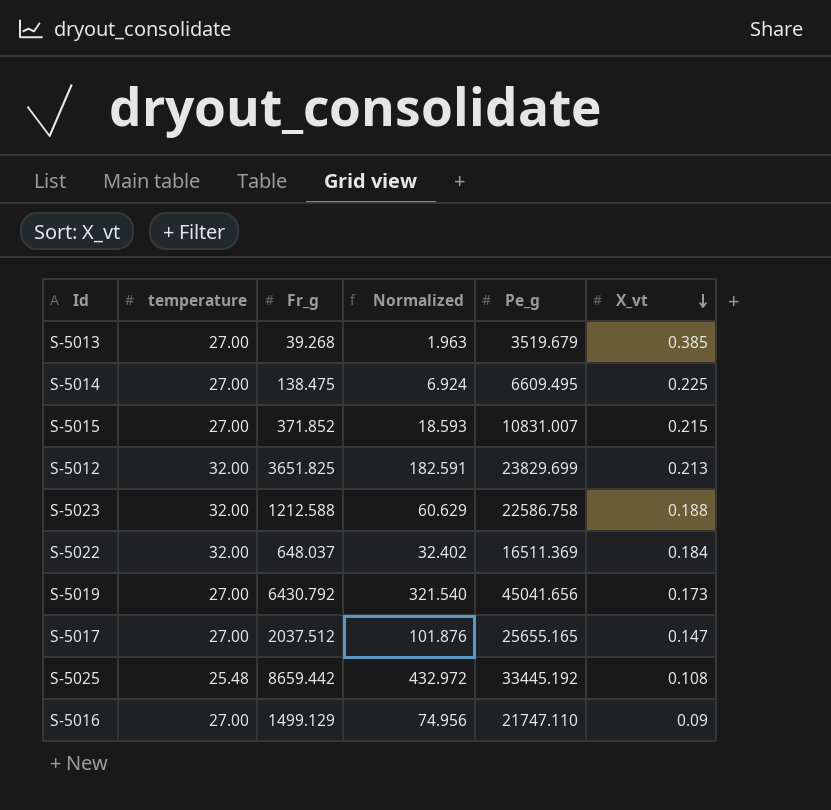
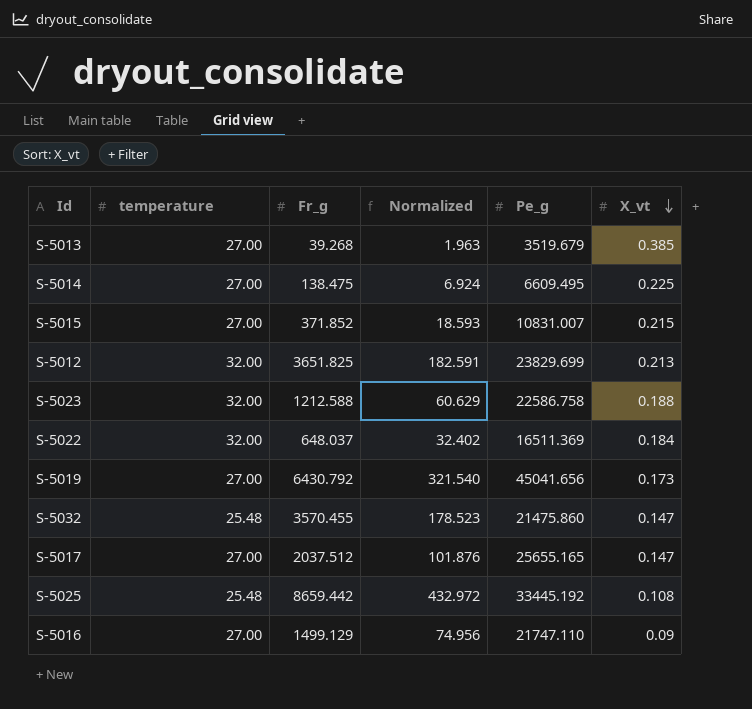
row S-5032: none -> 25.48 | 3570.455 | 178.523 | 21475.860 | 0.147

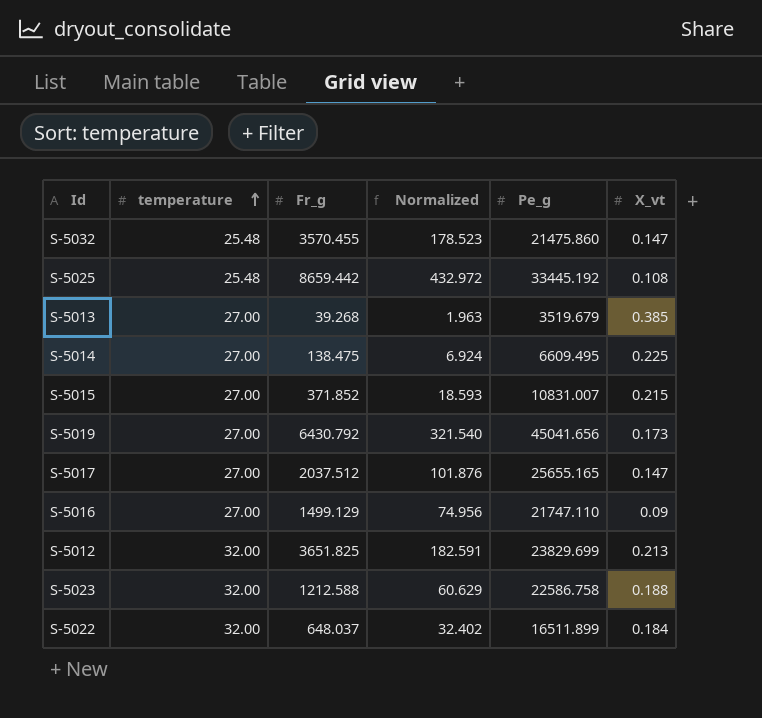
row order: X_vt descending -> temperature ascending
S-5022 | Pe_g: 16511.369 -> 16511.899

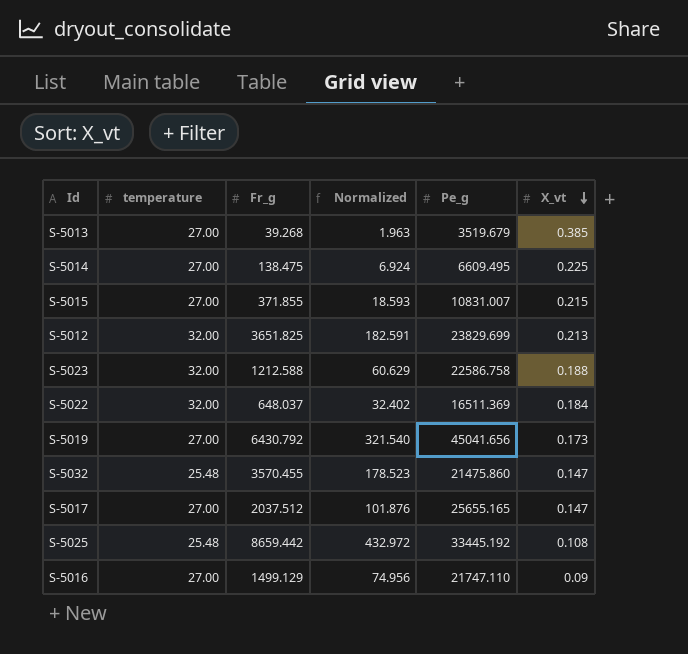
row order: temperature ascending -> X_vt descending
S-5015 | Fr_g: 371.852 -> 371.855
S-5022 | Pe_g: 16511.899 -> 16511.369

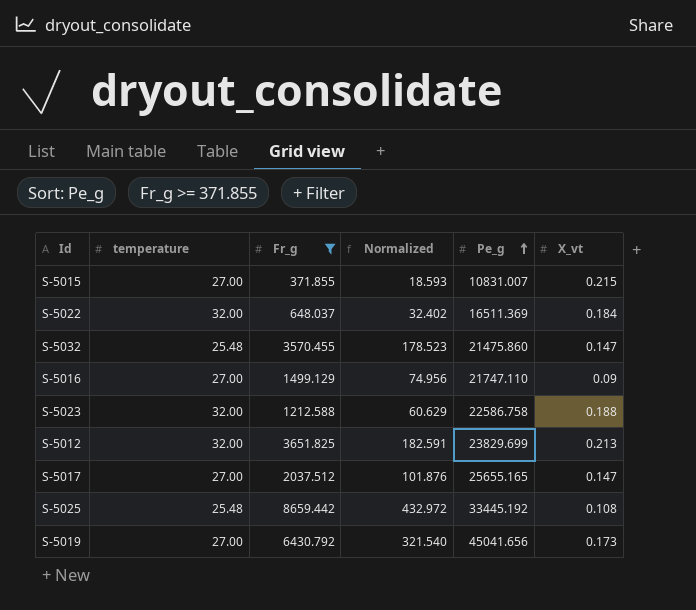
filter: none -> Fr_g >= 371.855
row order: X_vt descending -> Pe_g ascending

